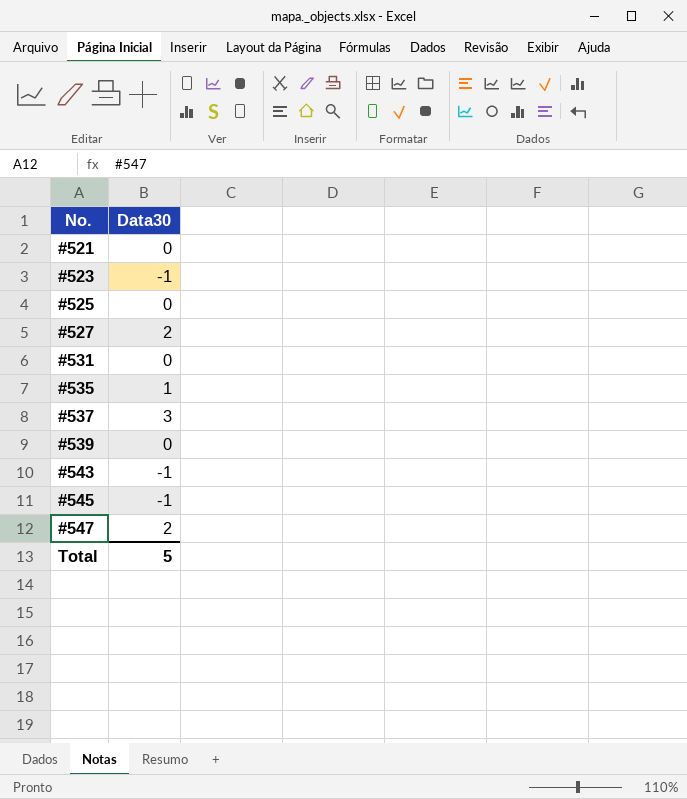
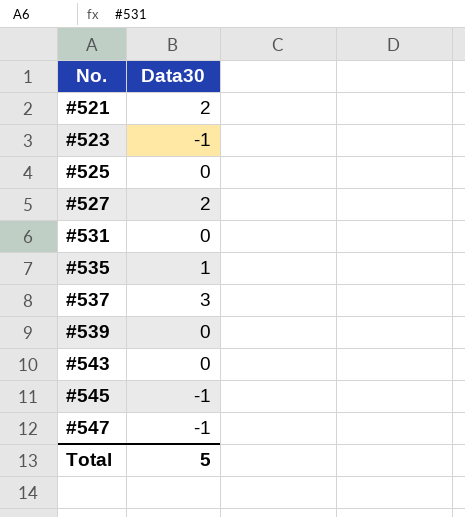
#521 | Data30: 0 -> 2
#543 | Data30: -1 -> 0
#547 | Data30: 2 -> -1

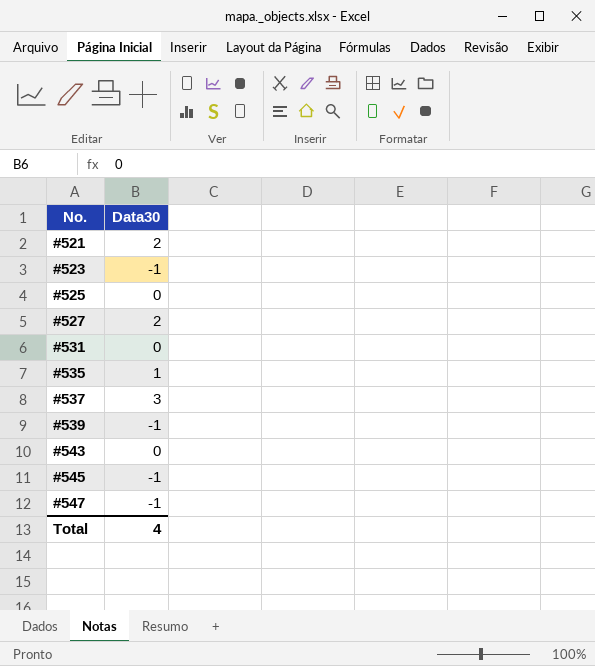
#539 | Data30: 0 -> -1
Total | Data30: 5 -> 4

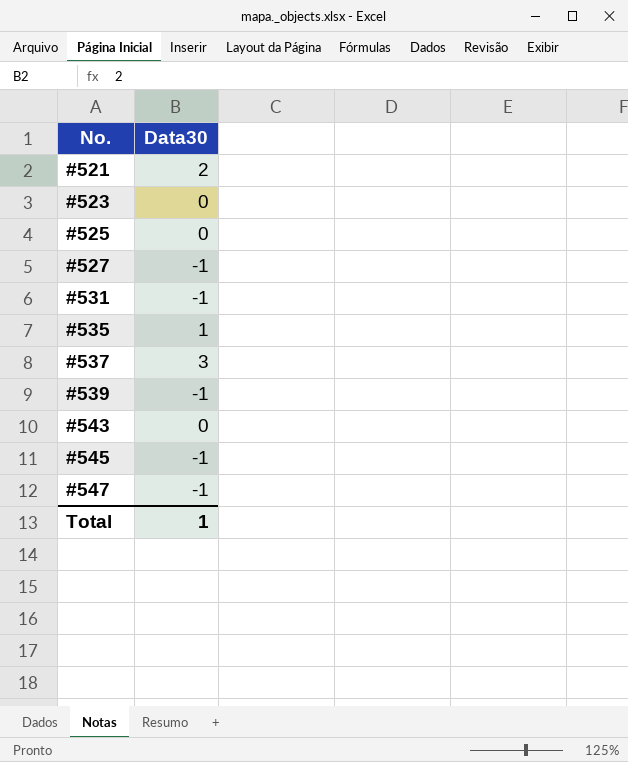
#523 | Data30: -1 -> 0
#527 | Data30: 2 -> -1
#531 | Data30: 0 -> -1
Total | Data30: 4 -> 1

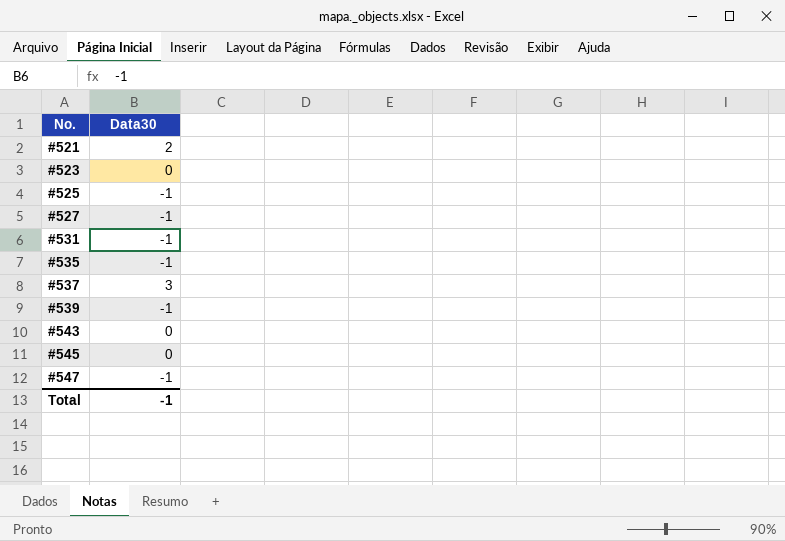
#525 | Data30: 0 -> -1
#535 | Data30: 1 -> -1
#545 | Data30: -1 -> 0
Total | Data30: 1 -> -1

